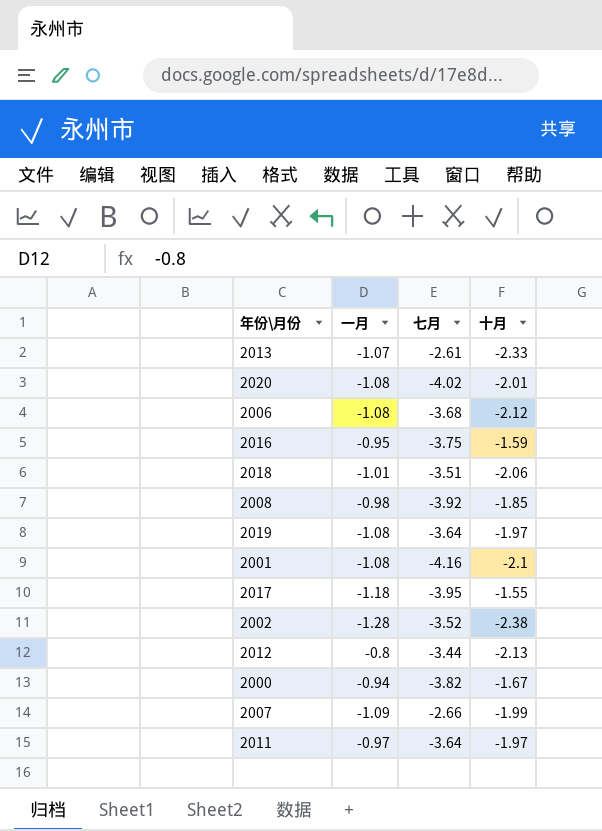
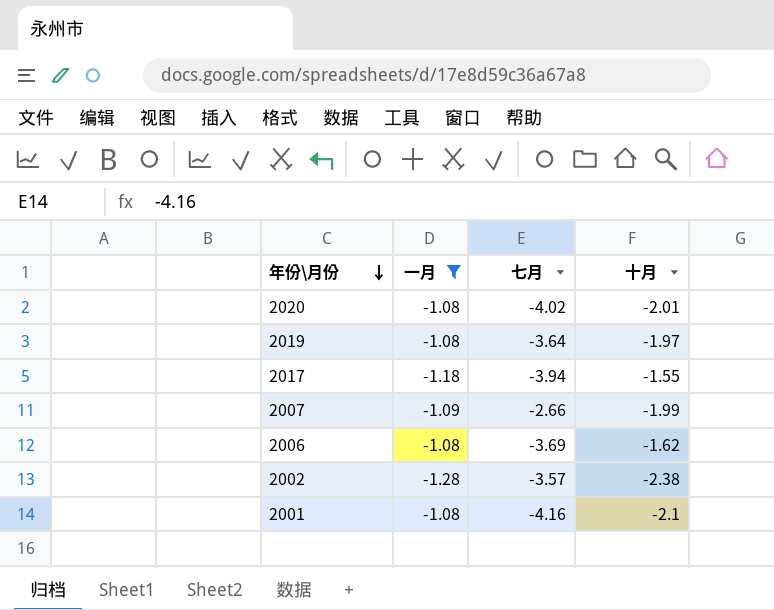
filter: none -> 一月 <= -1.08
row order: none -> 年份\月份 descending
2017 | 七月: -3.95 -> -3.94
2006 | 七月: -3.68 -> -3.69
2006 | 十月: -2.12 -> -1.62
2002 | 七月: -3.52 -> -3.57

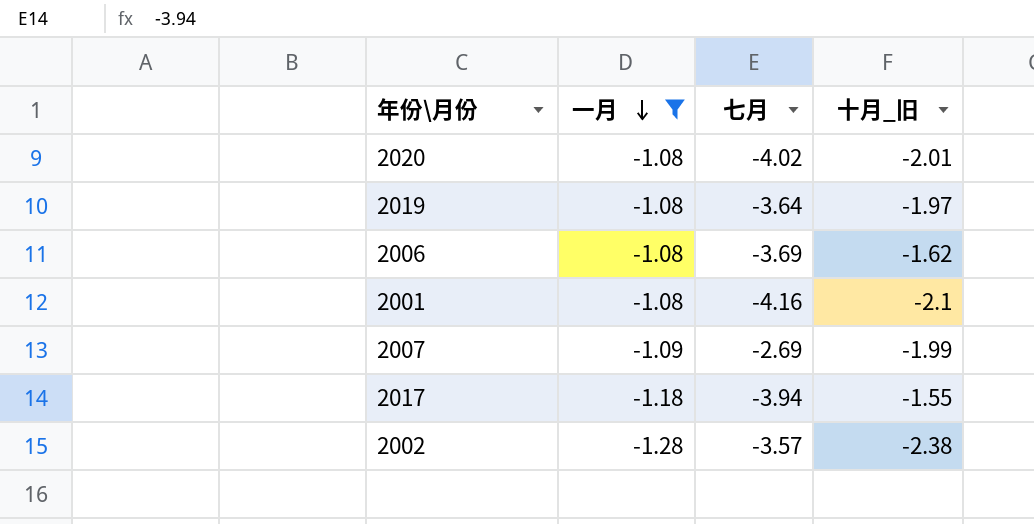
row order: 年份\月份 descending -> 一月 descending
column name: 十月 -> 十月_旧
2007 | 七月: -2.66 -> -2.69

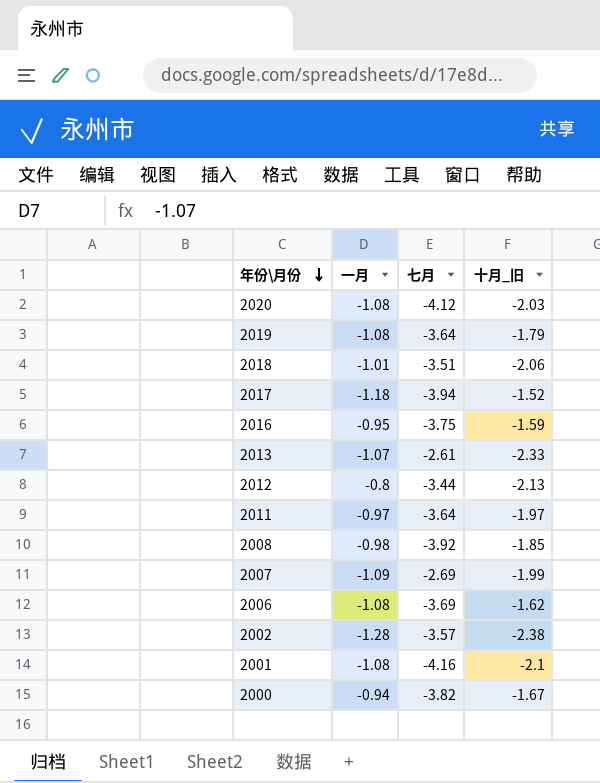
filter: 一月 <= -1.08 -> none
row order: 一月 descending -> 年份\月份 descending
2020 | 七月: -4.02 -> -4.12
2020 | 十月_旧: -2.01 -> -2.03
2019 | 十月_旧: -1.97 -> -1.79
2017 | 十月_旧: -1.55 -> -1.52

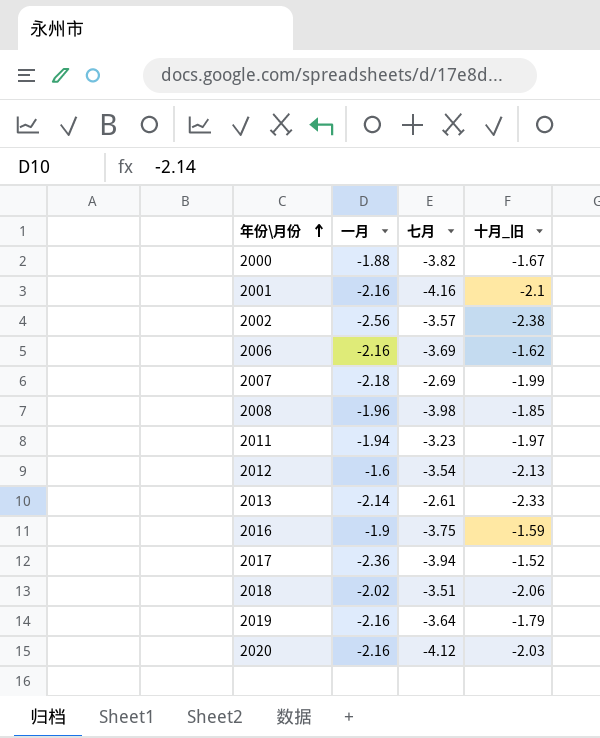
row order: 年份\月份 descending -> 年份\月份 ascending
2000 | 一月: -0.94 -> -1.88
2001 | 一月: -1.08 -> -2.16
2002 | 一月: -1.28 -> -2.56
2006 | 一月: -1.08 -> -2.16
2007 | 一月: -1.09 -> -2.18
2008 | 一月: -0.98 -> -1.96
2008 | 七月: -3.92 -> -3.98
2011 | 一月: -0.97 -> -1.94
2011 | 七月: -3.64 -> -3.23
2012 | 一月: -0.8 -> -1.6
2012 | 七月: -3.44 -> -3.54
2013 | 一月: -1.07 -> -2.14
2016 | 一月: -0.95 -> -1.9
2017 | 一月: -1.18 -> -2.36
2018 | 一月: -1.01 -> -2.02
2019 | 一月: -1.08 -> -2.16
2020 | 一月: -1.08 -> -2.16

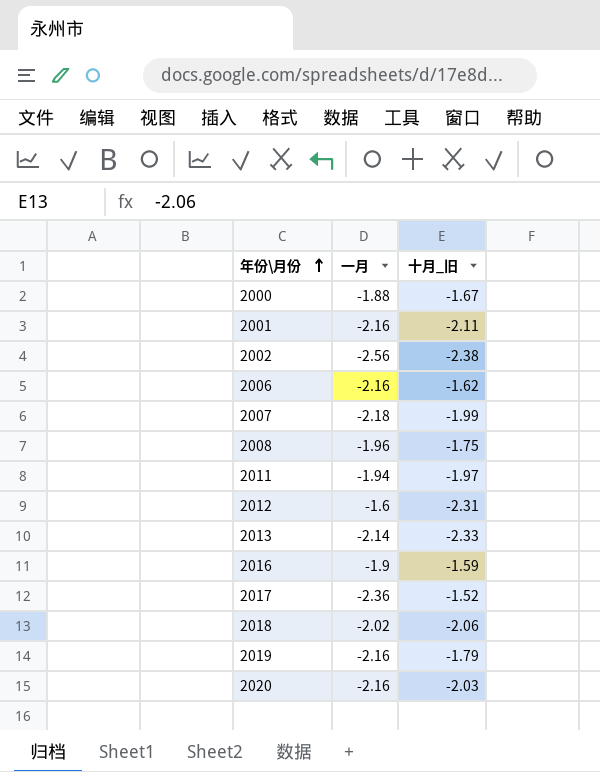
column 七月 | position: 3 -> none
2001 | 十月_旧: -2.1 -> -2.11
2008 | 十月_旧: -1.85 -> -1.75
2012 | 十月_旧: -2.13 -> -2.31

